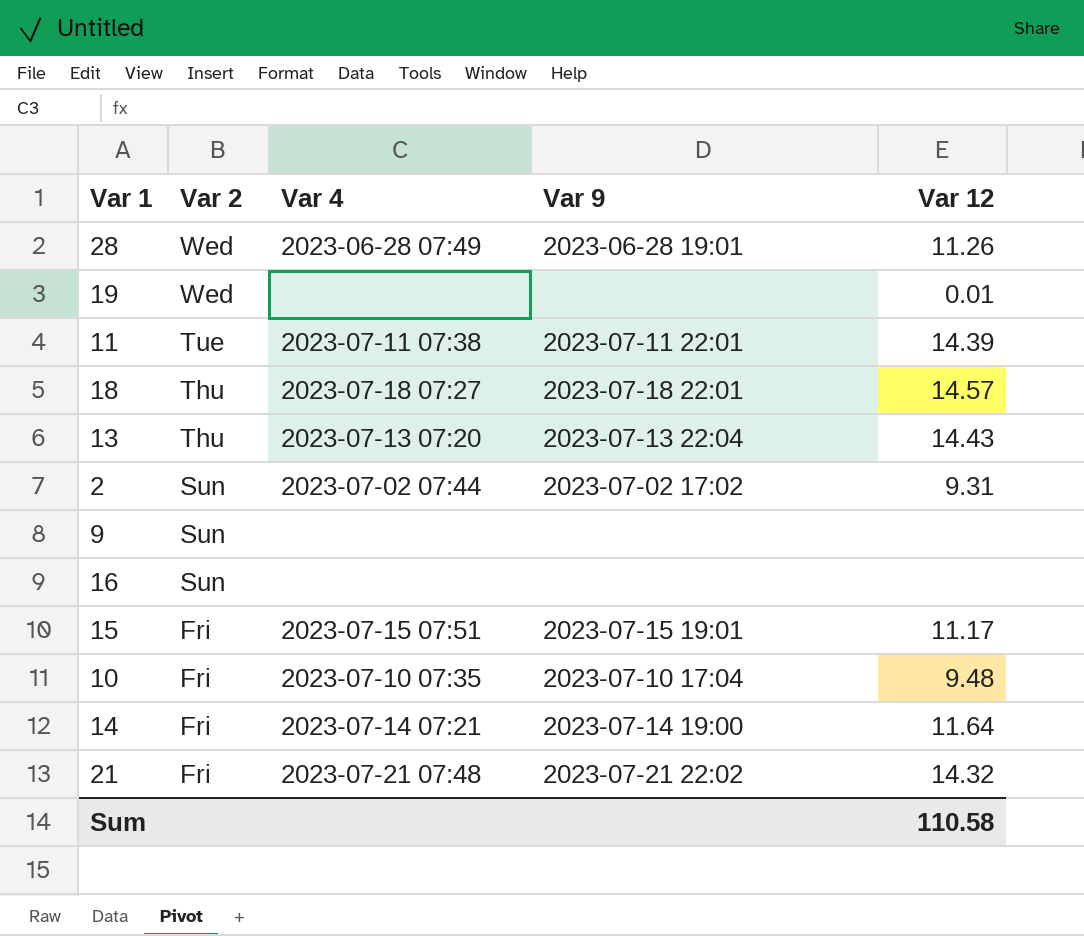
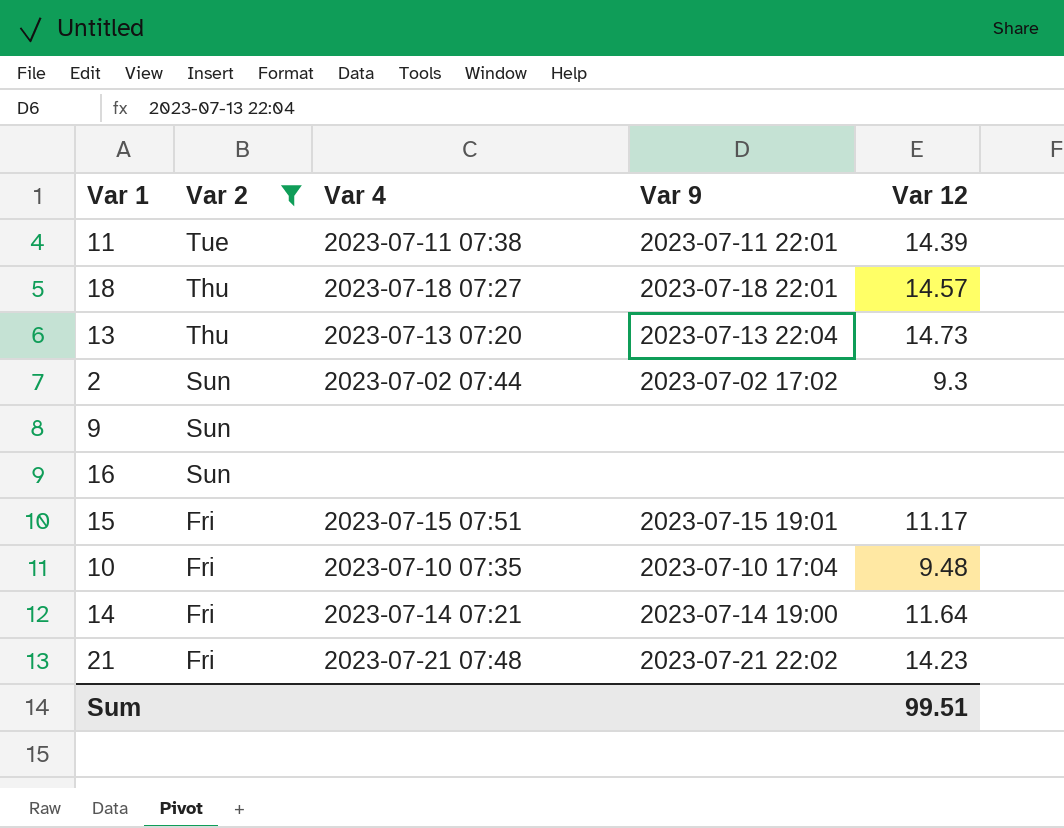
filter: none -> Var 2 != Wed
13 | Var 12: 14.43 -> 14.73
2 | Var 12: 9.31 -> 9.3
21 | Var 12: 14.32 -> 14.23
Sum | Var 12: 110.58 -> 99.51

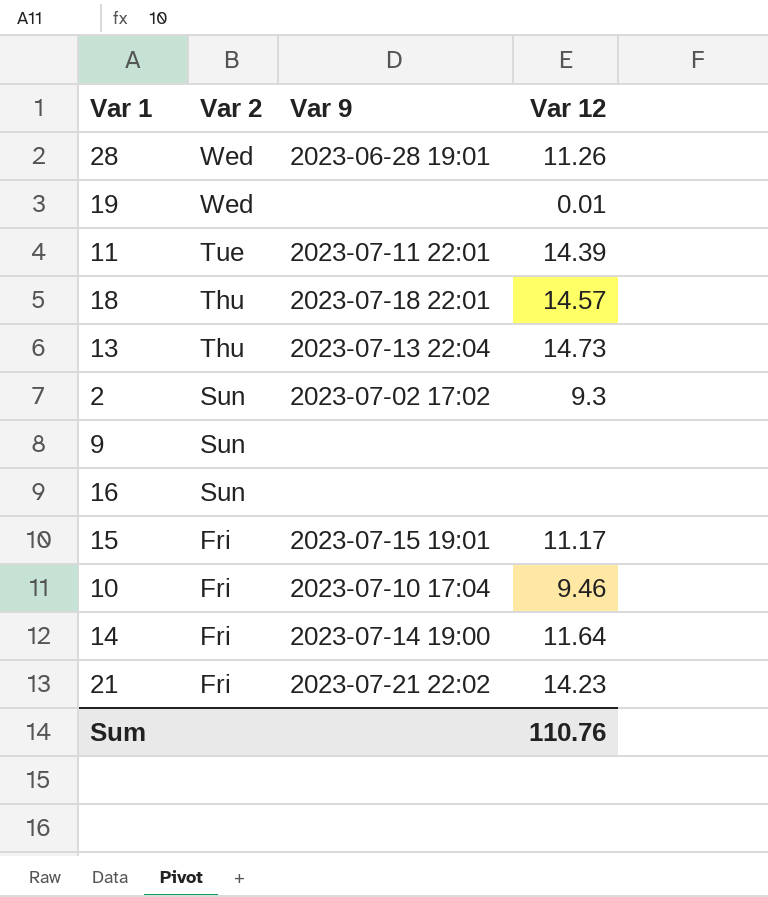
filter: Var 2 != Wed -> none
column Var 4 | position: 3 -> none
10 | Var 12: 9.48 -> 9.46
Sum | Var 12: 99.51 -> 110.76

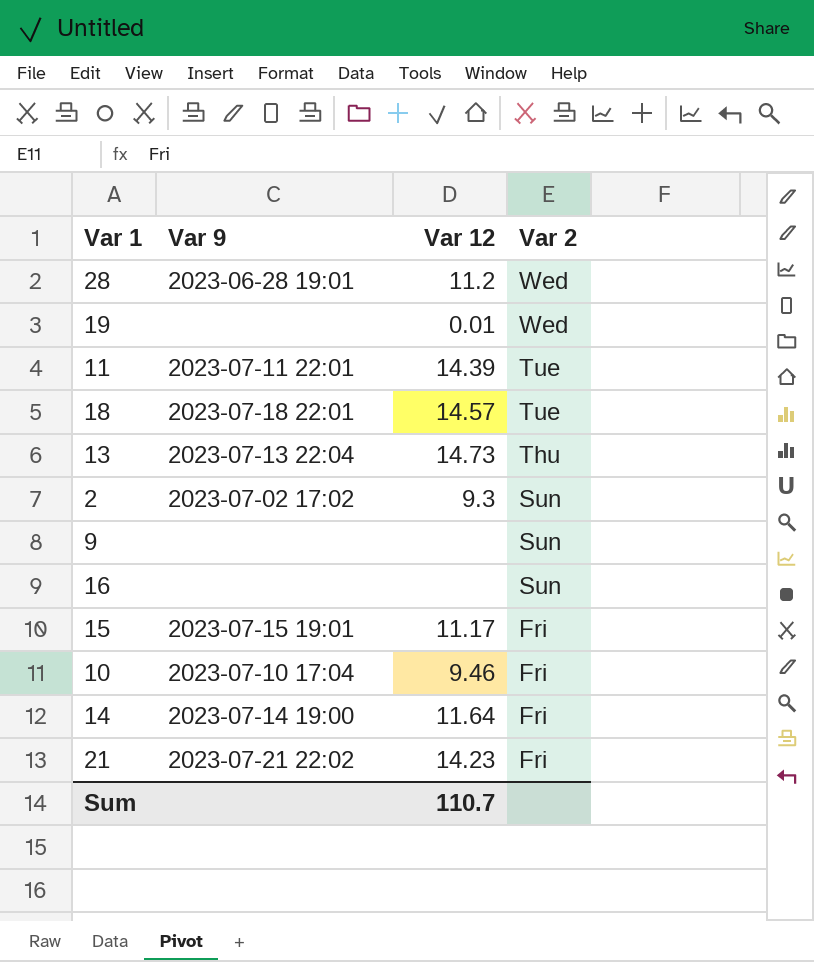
column Var 2 | position: 2 -> 4
28 | Var 12: 11.26 -> 11.2
18 | Var 2: Thu -> Tue
Sum | Var 12: 110.76 -> 110.7

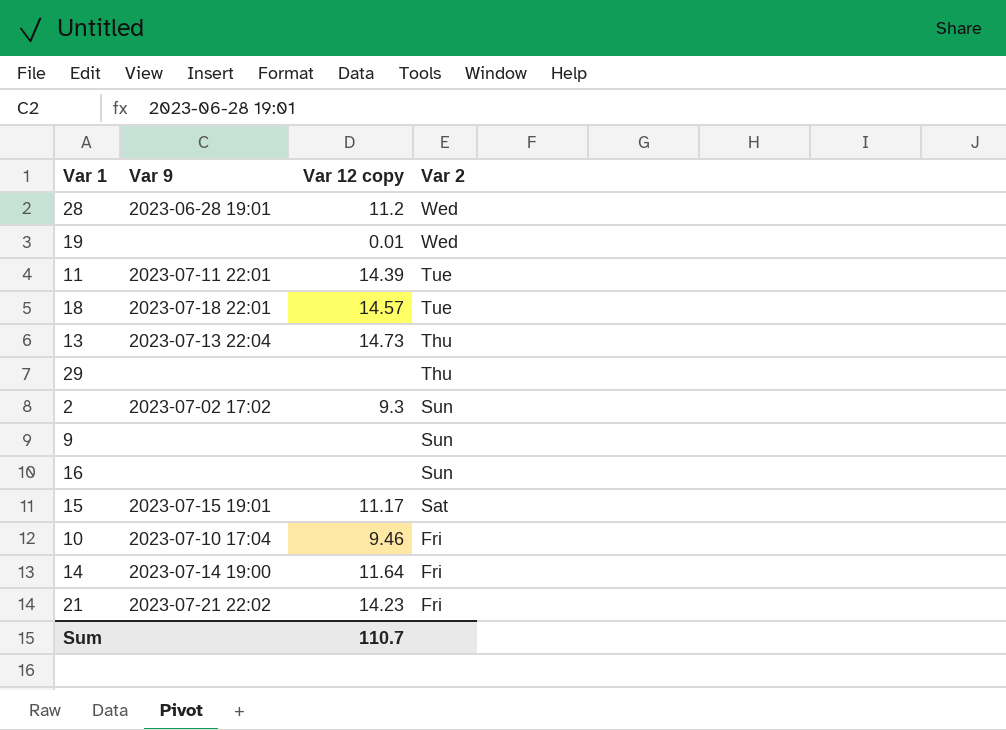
column name: Var 12 -> Var 12 copy
row 29: none -> none | none | Thu
15 | Var 2: Fri -> Sat

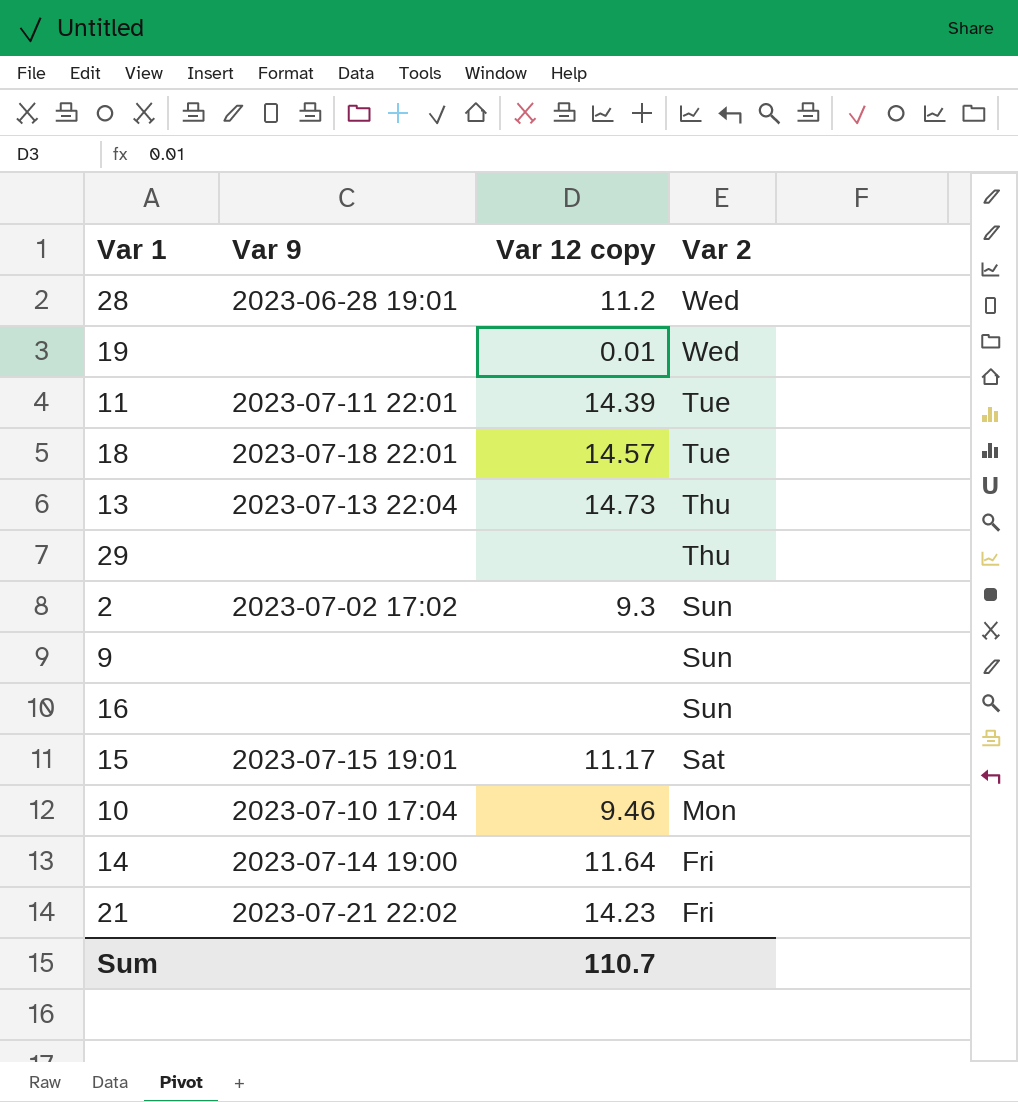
10 | Var 2: Fri -> Mon

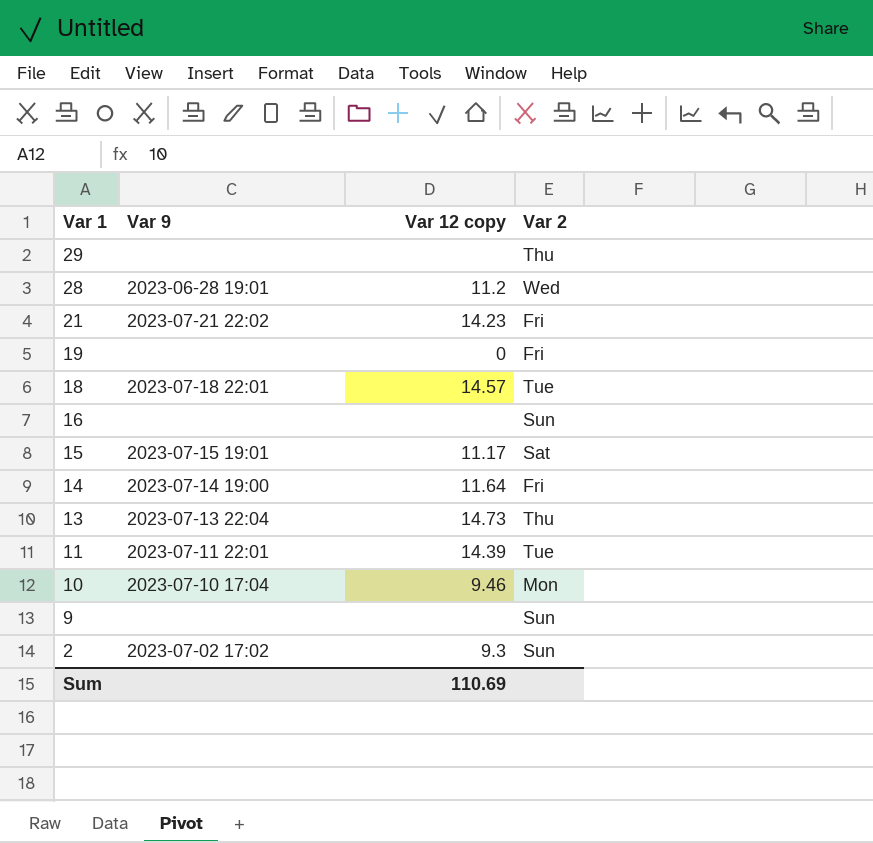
row order: Var 2 descending -> Var 1 descending
19 | Var 12 copy: 0.01 -> 0
19 | Var 2: Wed -> Fri
Sum | Var 12 copy: 110.7 -> 110.69

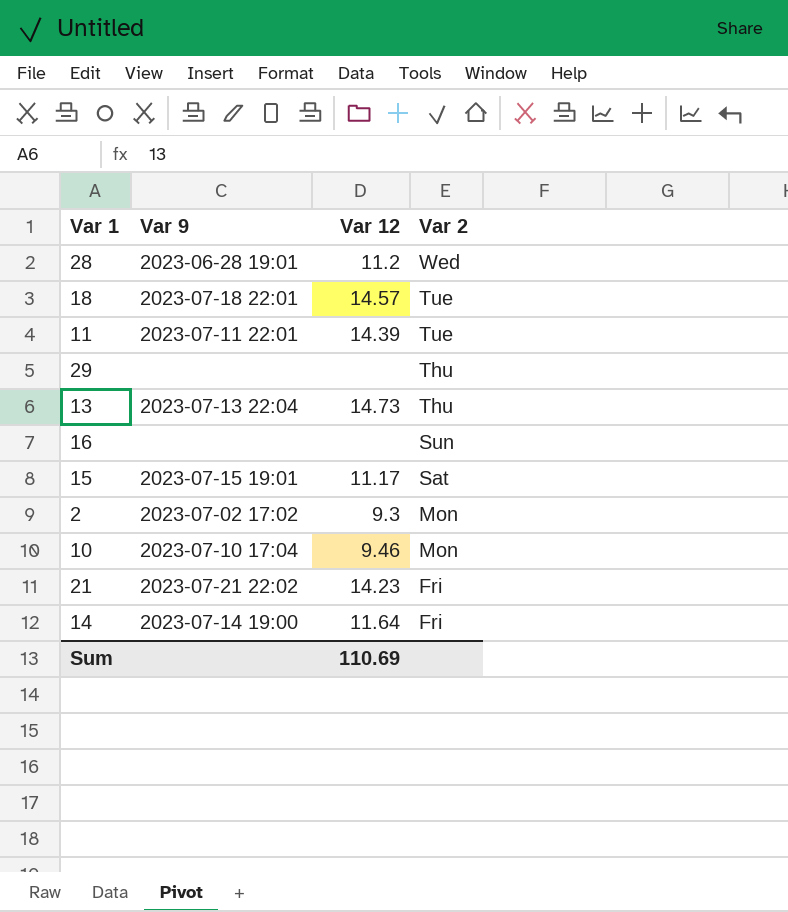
row order: Var 1 descending -> Var 2 descending
column name: Var 12 copy -> Var 12
row 19: none | 0 | Fri -> none
row 9: none | none | Sun -> none
2 | Var 2: Sun -> Mon

